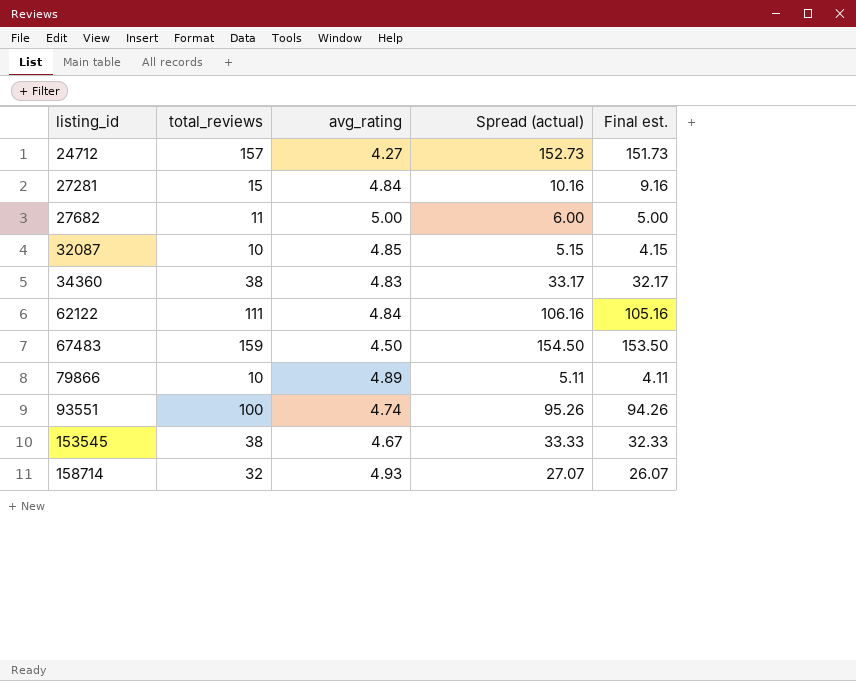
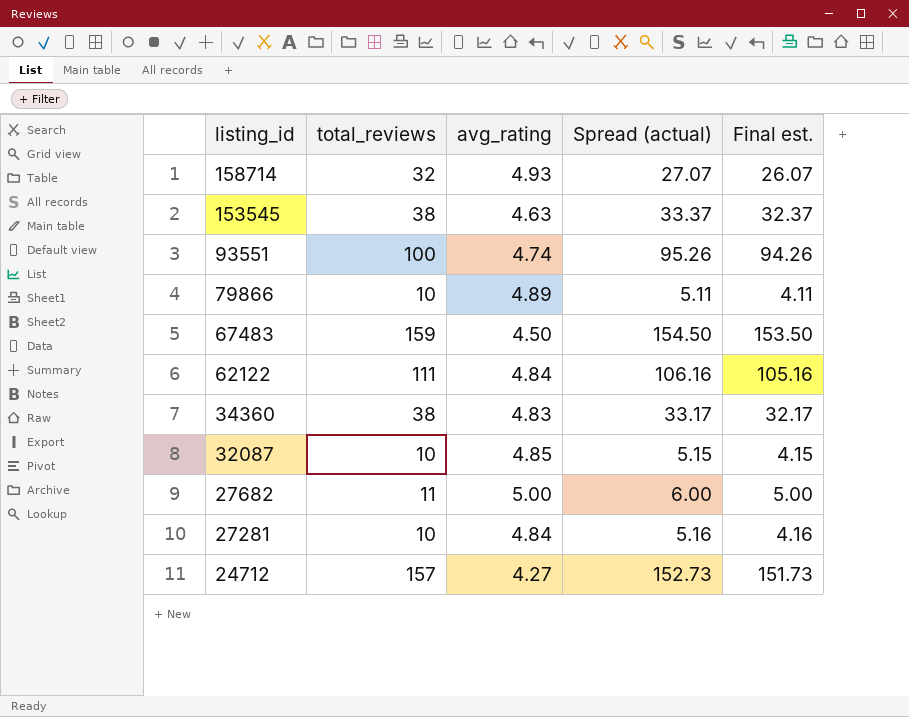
row order: listing_id ascending -> listing_id descending
153545 | avg_rating: 4.67 -> 4.63
153545 | Spread (actual): 33.33 -> 33.37
153545 | Final est.: 32.33 -> 32.37
27281 | total_reviews: 15 -> 10
27281 | Spread (actual): 10.16 -> 5.16
27281 | Final est.: 9.16 -> 4.16

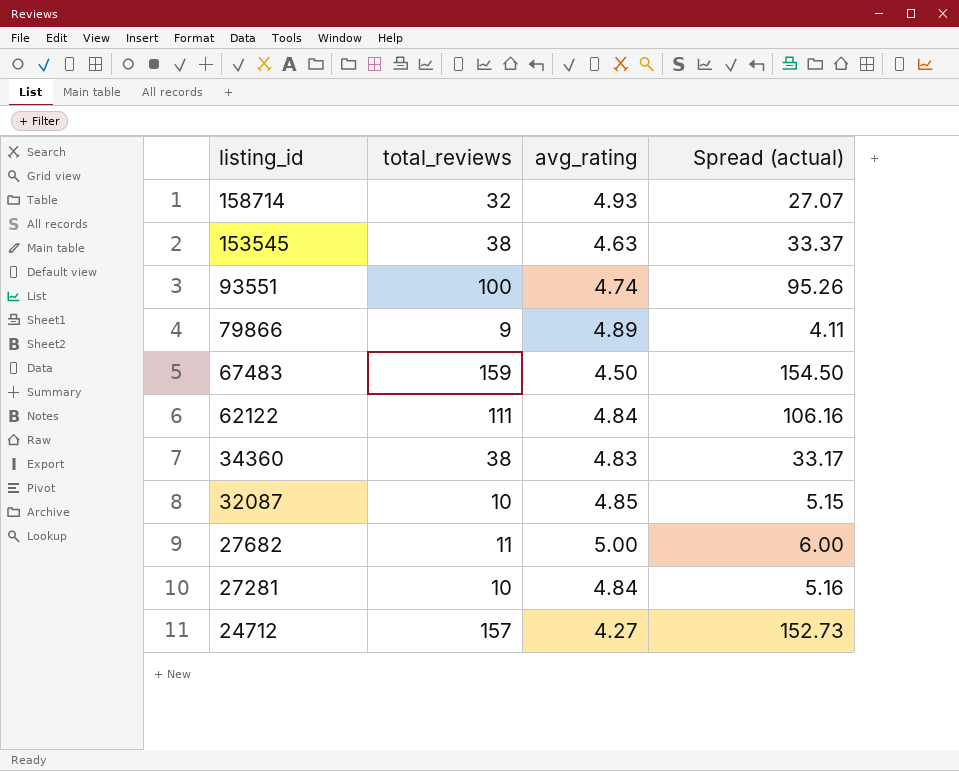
column Final est. | formula: [Spread (actual)] - 1 -> none
79866 | total_reviews: 10 -> 9
79866 | Spread (actual): 5.11 -> 4.11

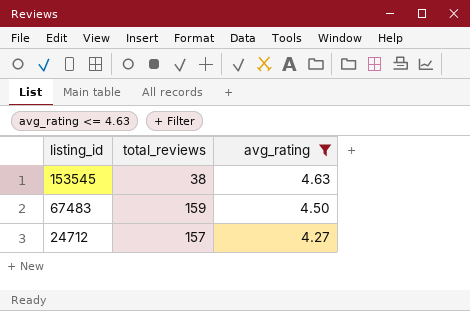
filter: none -> avg_rating <= 4.63
column Spread (actual) | formula: [total_reviews] - [avg_rating] -> none

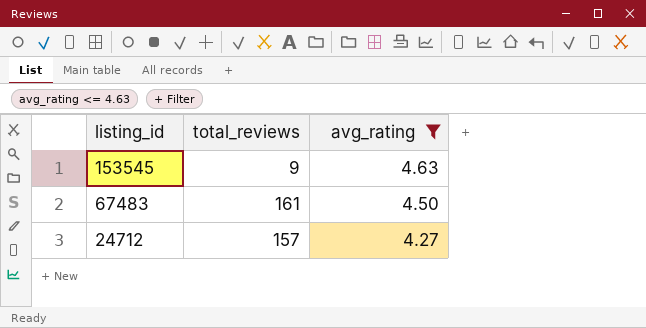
153545 | total_reviews: 38 -> 9
67483 | total_reviews: 159 -> 161

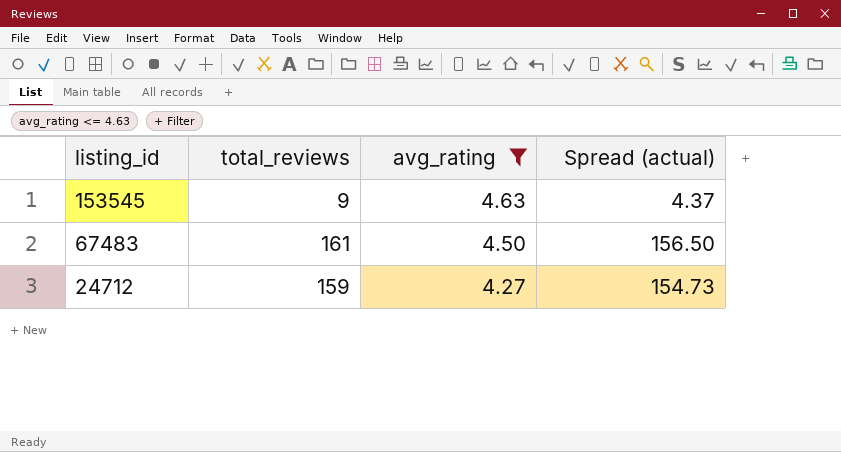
column Spread (actual) | formula: none -> [total_reviews] - [avg_rating]
24712 | total_reviews: 157 -> 159

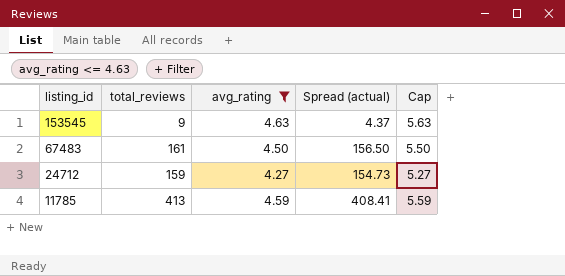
column Cap | formula: none -> [avg_rating] + 1
row 11785: none -> 413 | 4.59 | 408.41 | 5.59

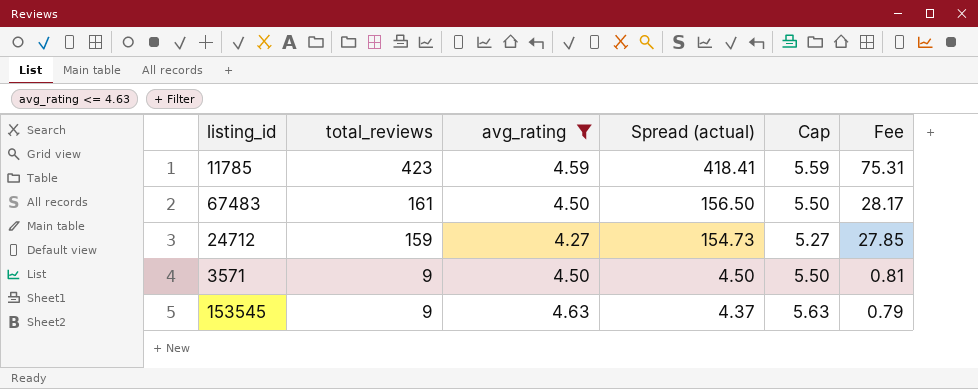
row order: listing_id descending -> total_reviews descending
column Fee | formula: none -> [Spread (actual)] * 0.18
11785 | total_reviews: 413 -> 423
11785 | Spread (actual): 408.41 -> 418.41
row 3571: none -> 9 | 4.50 | 4.50 | 5.50 | 0.81

